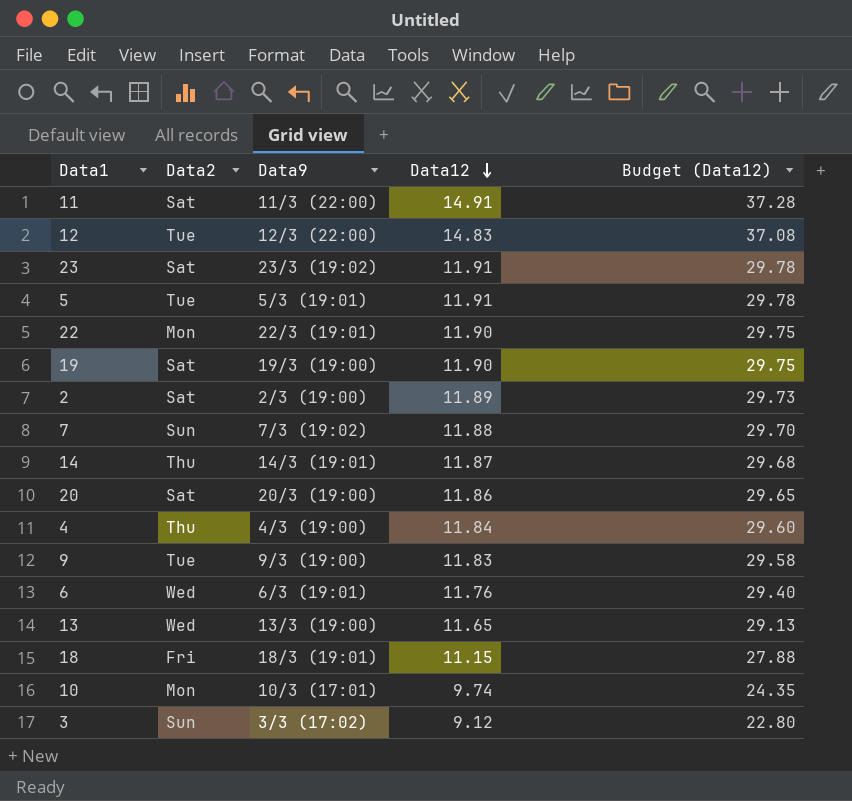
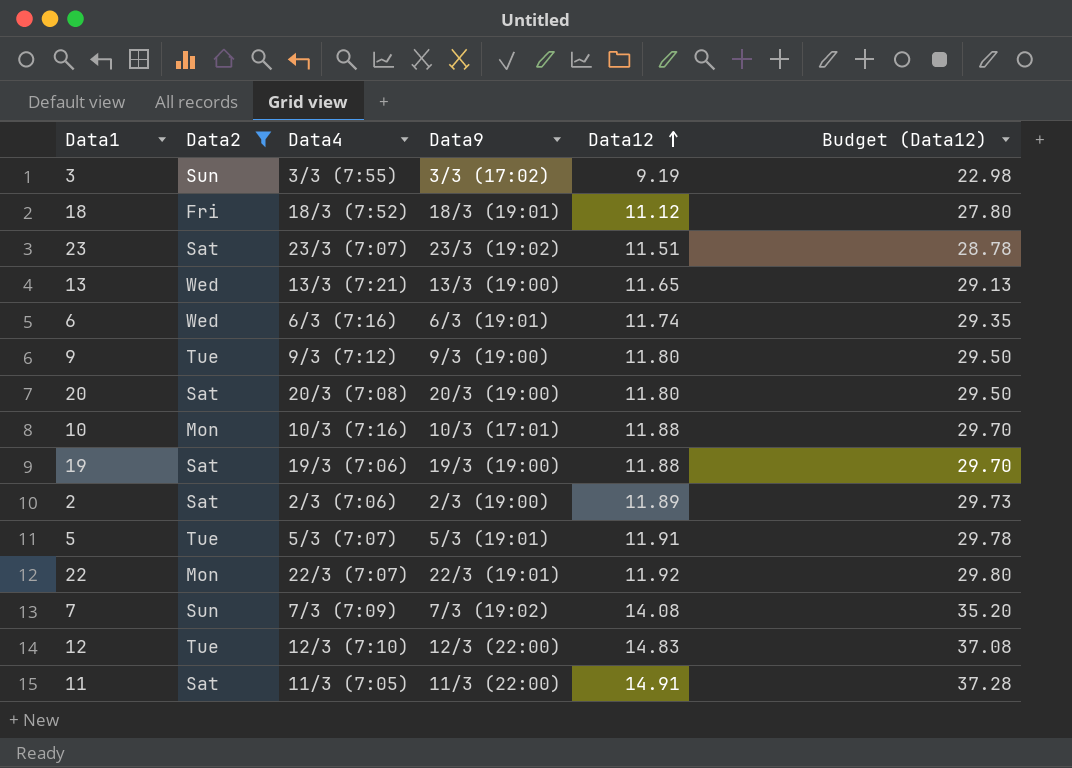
filter: none -> Data2 != Thu
row order: Data12 descending -> Data12 ascending
column Data4 | position: none -> 3
3 | Data12: 9.12 -> 9.19
3 | Budget (Data12): 22.80 -> 22.98
18 | Data12: 11.15 -> 11.12
18 | Budget (Data12): 27.88 -> 27.80
23 | Data12: 11.91 -> 11.51
23 | Budget (Data12): 29.78 -> 28.78
6 | Data12: 11.76 -> 11.74
6 | Budget (Data12): 29.40 -> 29.35
9 | Data12: 11.83 -> 11.80
9 | Budget (Data12): 29.58 -> 29.50
20 | Data12: 11.86 -> 11.80
20 | Budget (Data12): 29.65 -> 29.50
10 | Data12: 9.74 -> 11.88
10 | Budget (Data12): 24.35 -> 29.70
19 | Data12: 11.90 -> 11.88
19 | Budget (Data12): 29.75 -> 29.70
22 | Data12: 11.90 -> 11.92
22 | Budget (Data12): 29.75 -> 29.80
7 | Data12: 11.88 -> 14.08
7 | Budget (Data12): 29.70 -> 35.20

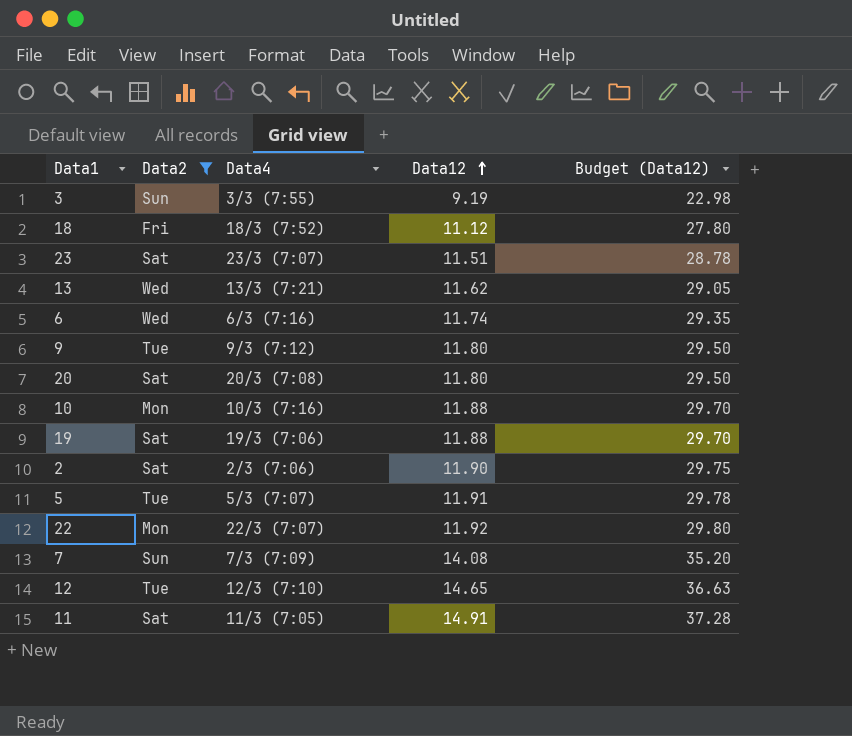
column Data9 | position: 4 -> none
13 | Data12: 11.65 -> 11.62
13 | Budget (Data12): 29.13 -> 29.05
2 | Data12: 11.89 -> 11.90
2 | Budget (Data12): 29.73 -> 29.75
12 | Data12: 14.83 -> 14.65
12 | Budget (Data12): 37.08 -> 36.63

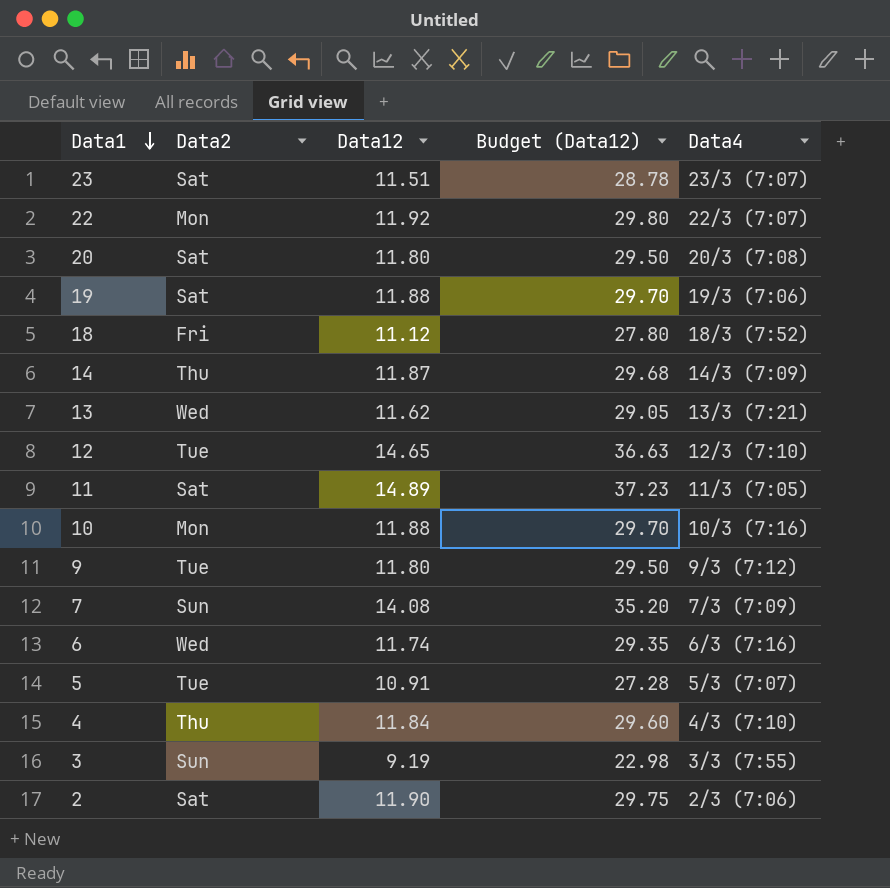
filter: Data2 != Thu -> none
row order: Data12 ascending -> Data1 descending
column Data4 | position: 3 -> 5
11 | Data12: 14.91 -> 14.89
11 | Budget (Data12): 37.28 -> 37.23
5 | Data12: 11.91 -> 10.91
5 | Budget (Data12): 29.78 -> 27.28

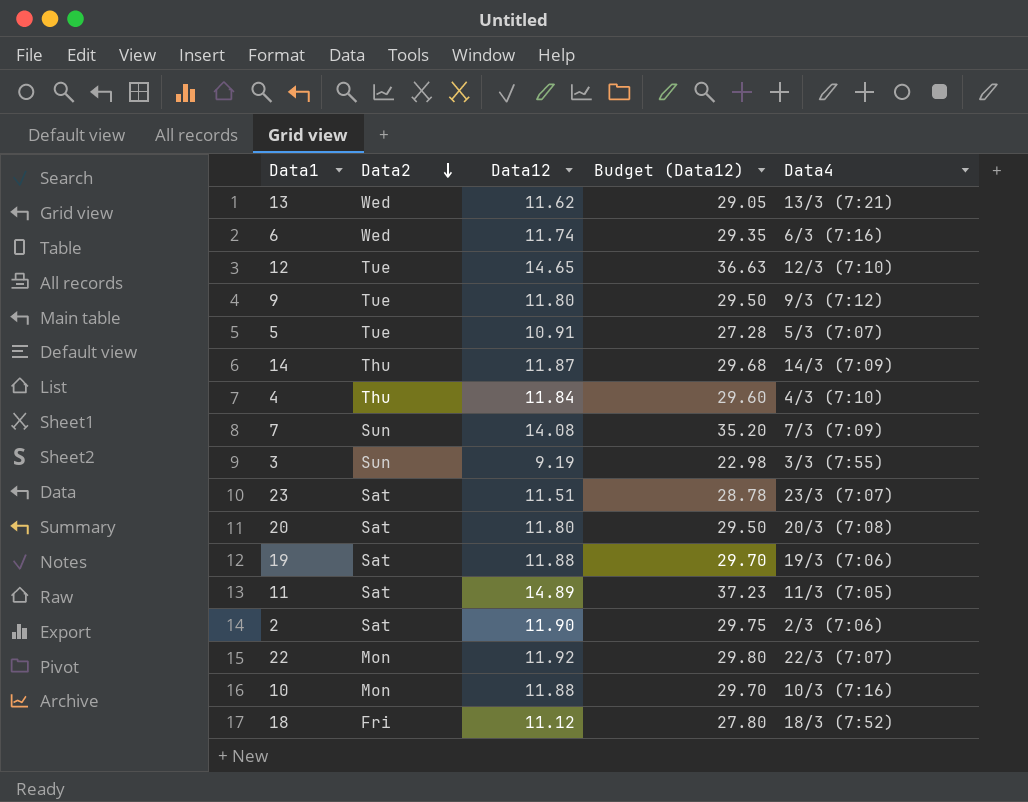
row order: Data1 descending -> Data2 descending

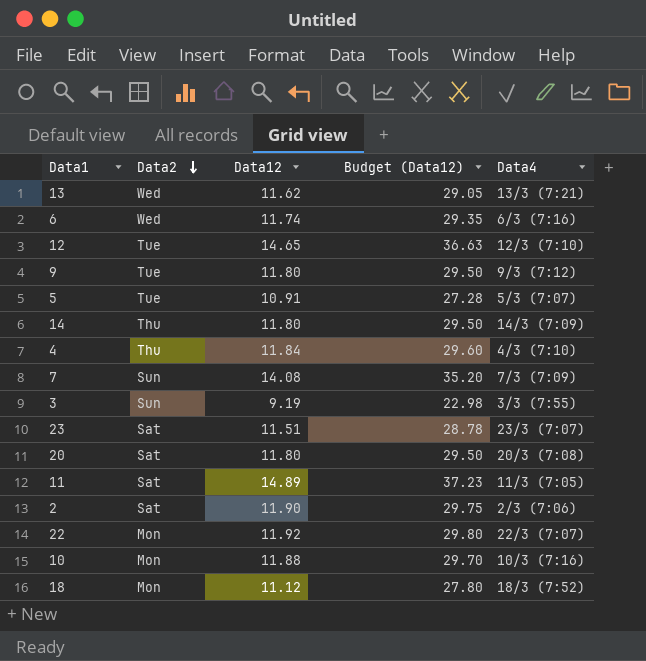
row 19: Sat | 11.88 | 29.70 | 19/3 (7:06) -> none
14 | Data12: 11.87 -> 11.80
14 | Budget (Data12): 29.68 -> 29.50
18 | Data2: Fri -> Mon

